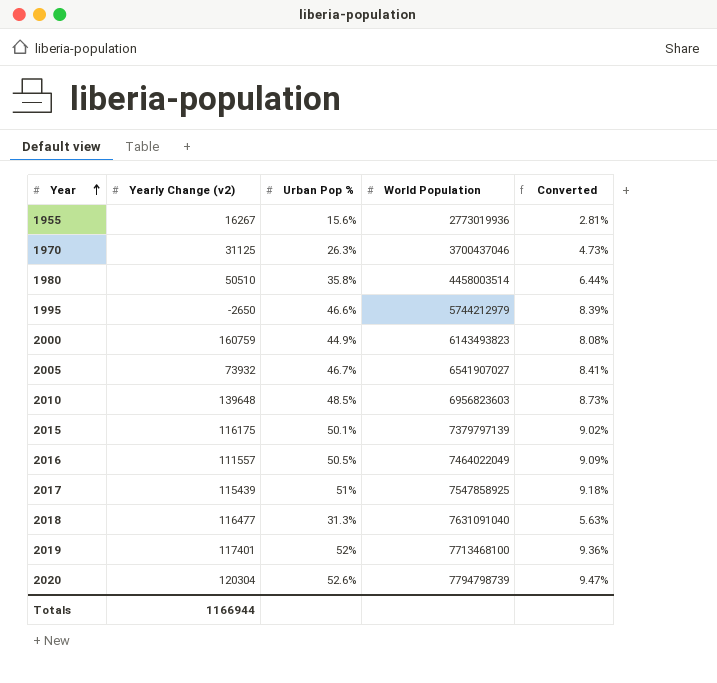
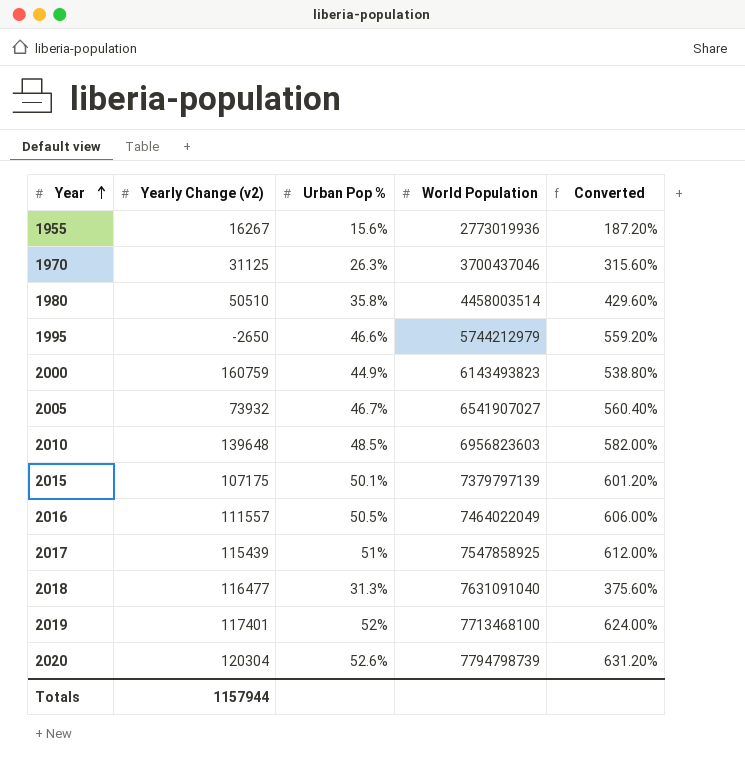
column Converted | formula: [Urban Pop %] * 0.18 -> [Urban Pop %] * 12
2015 | Yearly Change (v2): 116175 -> 107175
Totals | Yearly Change (v2): 1166944 -> 1157944

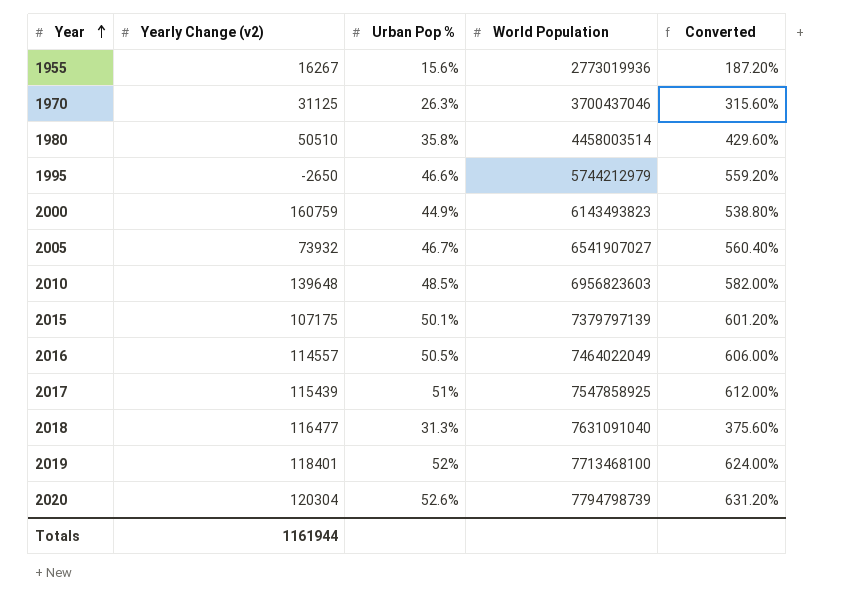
2016 | Yearly Change (v2): 111557 -> 114557
2019 | Yearly Change (v2): 117401 -> 118401
Totals | Yearly Change (v2): 1157944 -> 1161944

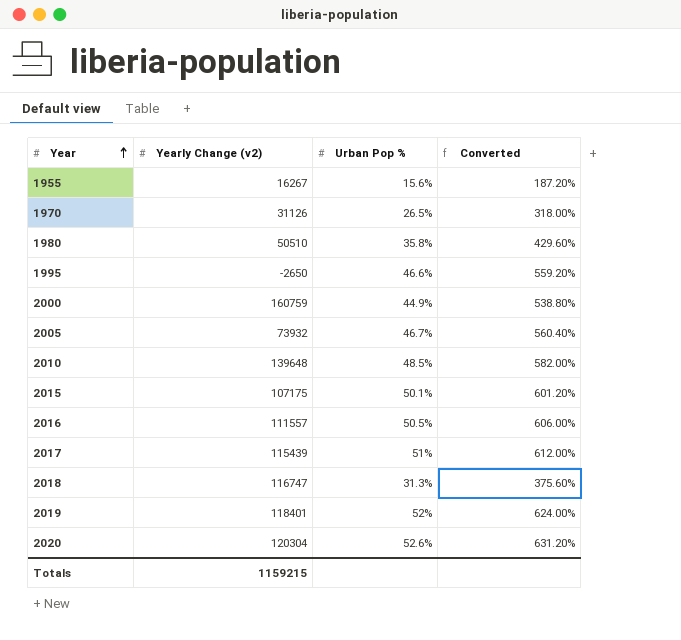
column World Population | position: 4 -> none
1970 | Yearly Change (v2): 31125 -> 31126
1970 | Urban Pop %: 26.3% -> 26.5%
1970 | Converted: 315.60% -> 318.00%
2016 | Yearly Change (v2): 114557 -> 111557
2018 | Yearly Change (v2): 116477 -> 116747
Totals | Yearly Change (v2): 1161944 -> 1159215

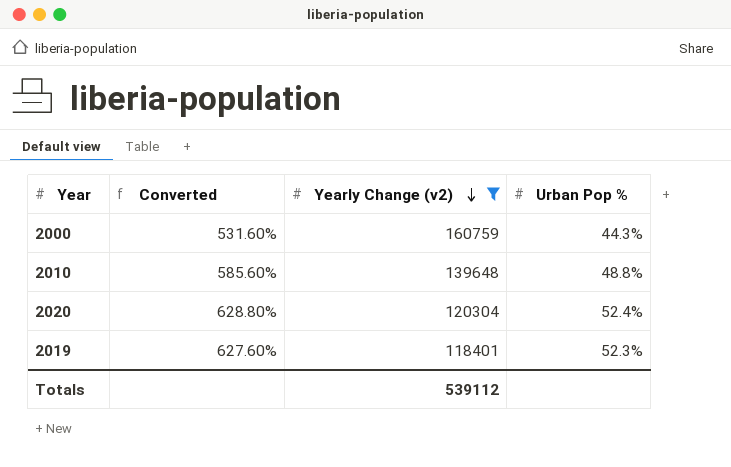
filter: none -> Yearly Change (v2) >= 118401
row order: Year ascending -> Yearly Change (v2) descending
column Converted | position: 4 -> 2
2000 | Converted: 538.80% -> 531.60%
2000 | Urban Pop %: 44.9% -> 44.3%
2010 | Converted: 582.00% -> 585.60%
2010 | Urban Pop %: 48.5% -> 48.8%
2020 | Converted: 631.20% -> 628.80%
2020 | Urban Pop %: 52.6% -> 52.4%
2019 | Converted: 624.00% -> 627.60%
2019 | Urban Pop %: 52% -> 52.3%
Totals | Yearly Change (v2): 1159215 -> 539112

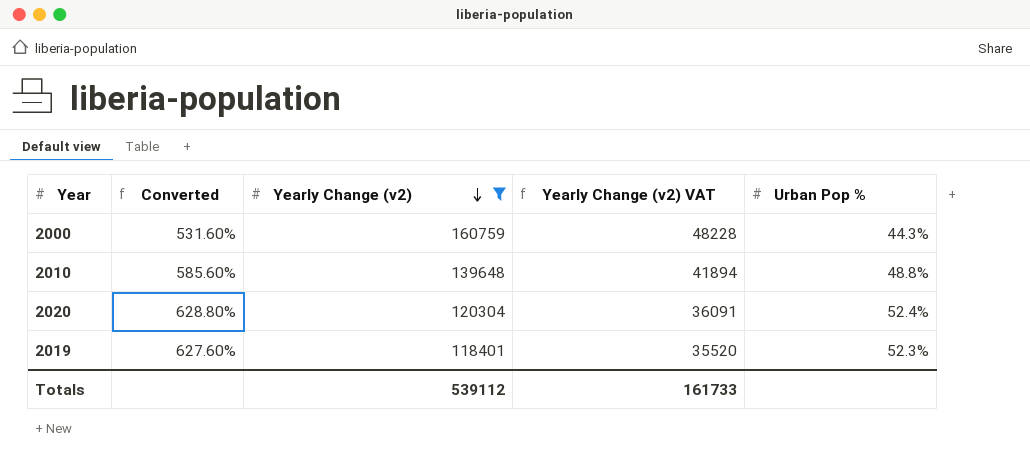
column Yearly Change (v2) VAT | formula: none -> [Yearly Change (v2)] * 0.3

